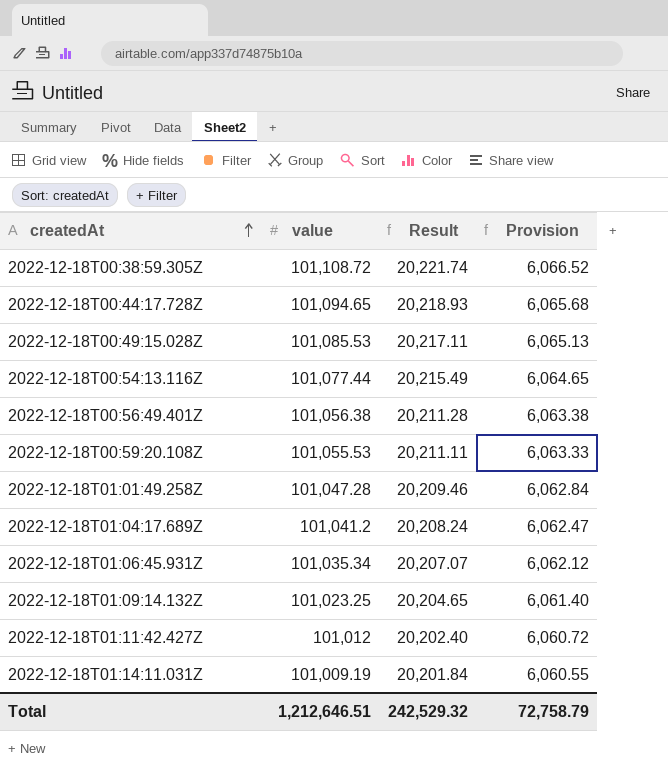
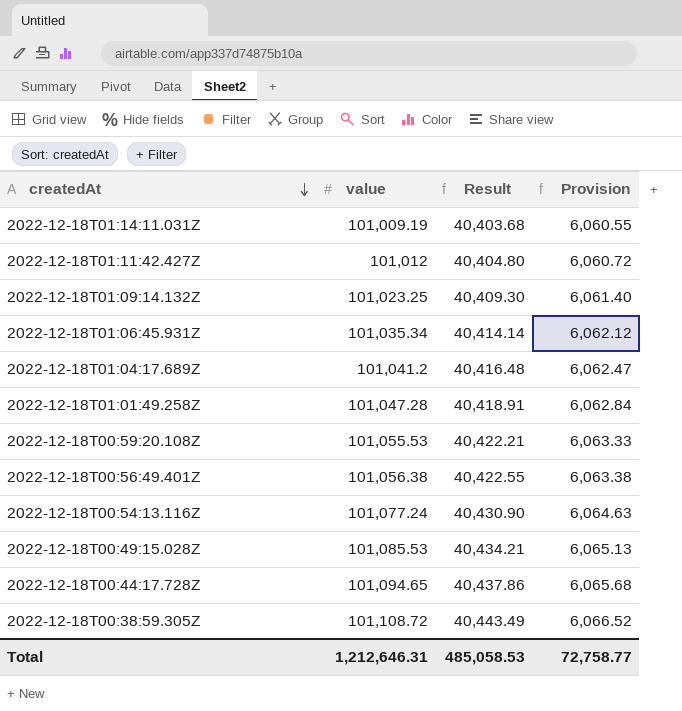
row order: createdAt ascending -> createdAt descending
column Result | formula: [value] * 0.2 -> [value] * 0.4
2022-12-18T00:54:13.116Z | value: 101,077.44 -> 101,077.24
2022-12-18T00:54:13.116Z | Provision: 6,064.65 -> 6,064.63
Total | value: 1,212,646.51 -> 1,212,646.31
Total | Result: 242,529.32 -> 485,058.53
Total | Provision: 72,758.79 -> 72,758.77

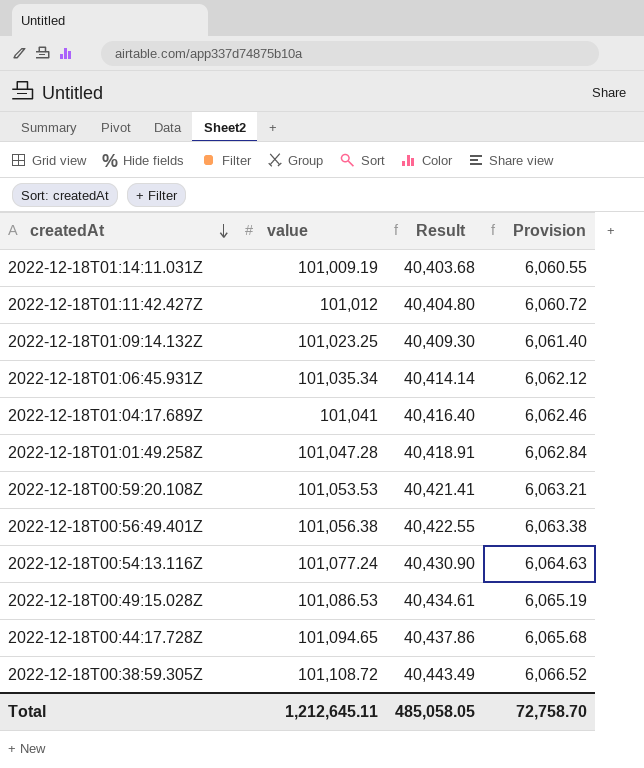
2022-12-18T01:04:17.689Z | value: 101,041.2 -> 101,041
2022-12-18T01:04:17.689Z | Result: 40,416.48 -> 40,416.40
2022-12-18T01:04:17.689Z | Provision: 6,062.47 -> 6,062.46
2022-12-18T00:59:20.108Z | value: 101,055.53 -> 101,053.53
2022-12-18T00:59:20.108Z | Result: 40,422.21 -> 40,421.41
2022-12-18T00:59:20.108Z | Provision: 6,063.33 -> 6,063.21
2022-12-18T00:49:15.028Z | value: 101,085.53 -> 101,086.53
2022-12-18T00:49:15.028Z | Result: 40,434.21 -> 40,434.61
2022-12-18T00:49:15.028Z | Provision: 6,065.13 -> 6,065.19
Total | value: 1,212,646.31 -> 1,212,645.11
Total | Result: 485,058.53 -> 485,058.05
Total | Provision: 72,758.77 -> 72,758.70

